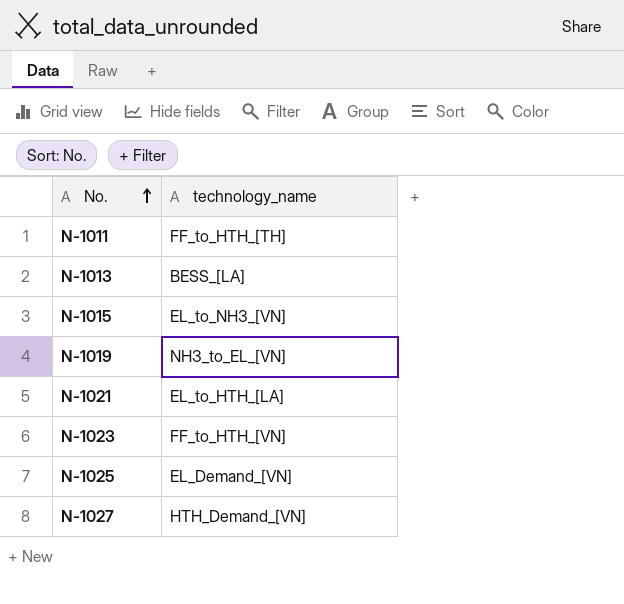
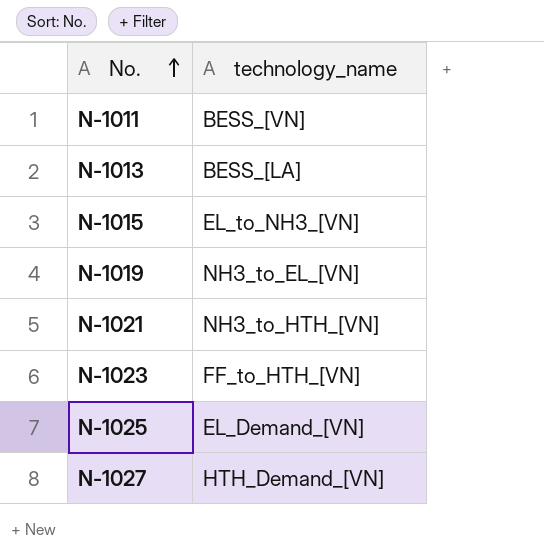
N-1011 | technology_name: FF_to_HTH_[TH] -> BESS_[VN]
N-1021 | technology_name: EL_to_HTH_[LA] -> NH3_to_HTH_[VN]

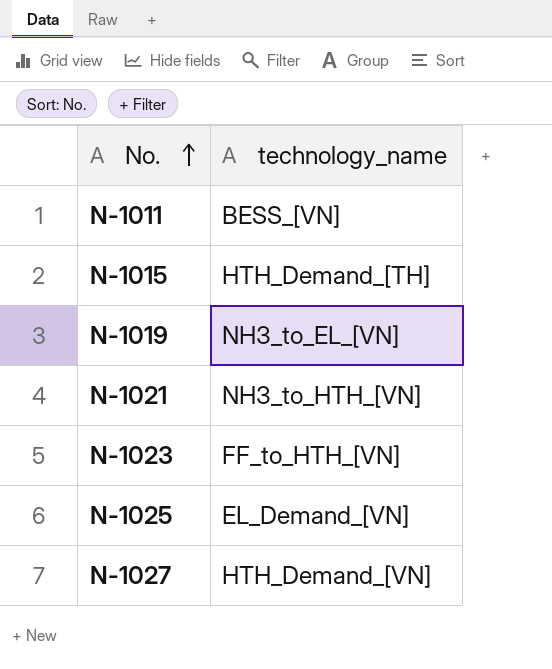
row N-1013: BESS_[LA] -> none
N-1015 | technology_name: EL_to_NH3_[VN] -> HTH_Demand_[TH]

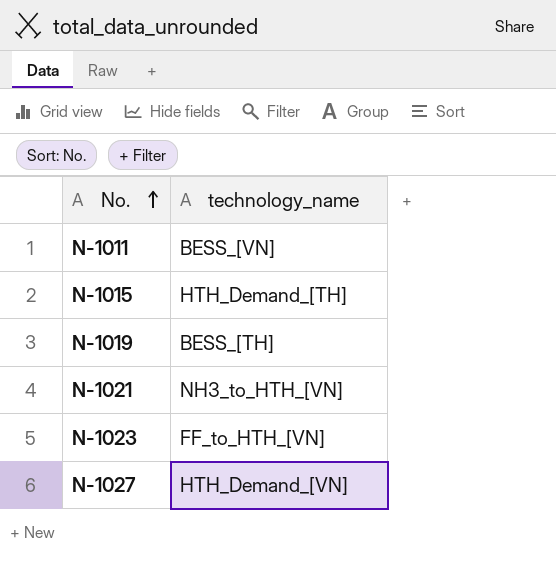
row N-1025: EL_Demand_[VN] -> none
N-1019 | technology_name: NH3_to_EL_[VN] -> BESS_[TH]

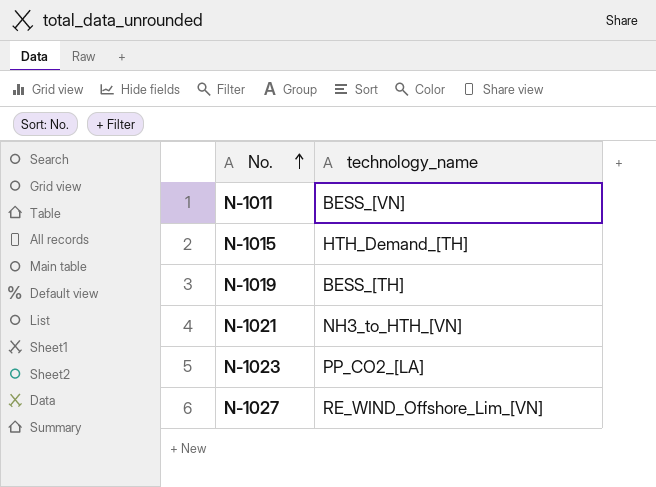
N-1023 | technology_name: FF_to_HTH_[VN] -> PP_CO2_[LA]
N-1027 | technology_name: HTH_Demand_[VN] -> RE_WIND_Offshore_Lim_[VN]

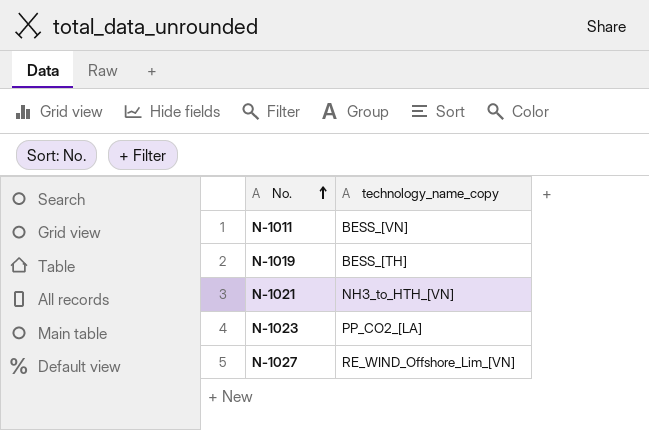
column name: technology_name -> technology_name_copy
row N-1015: HTH_Demand_[TH] -> none

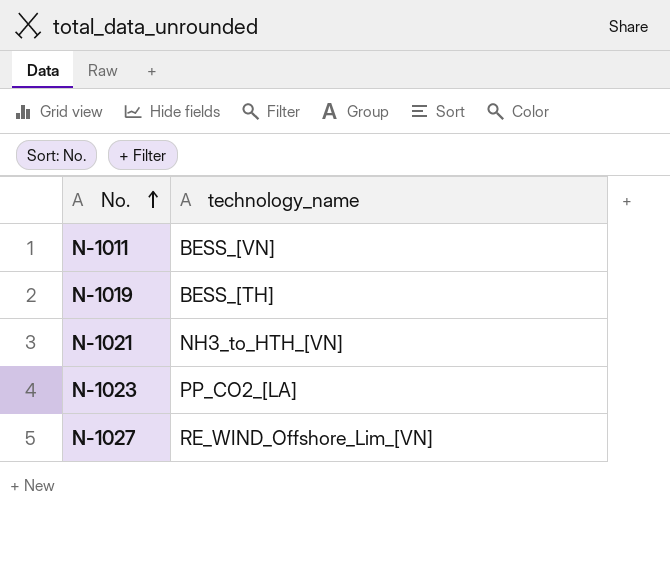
column name: technology_name_copy -> technology_name

